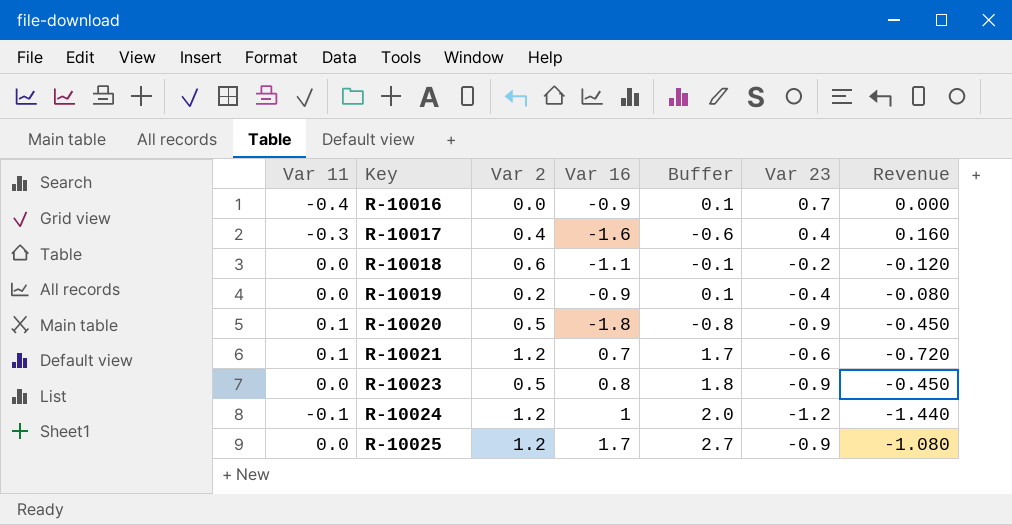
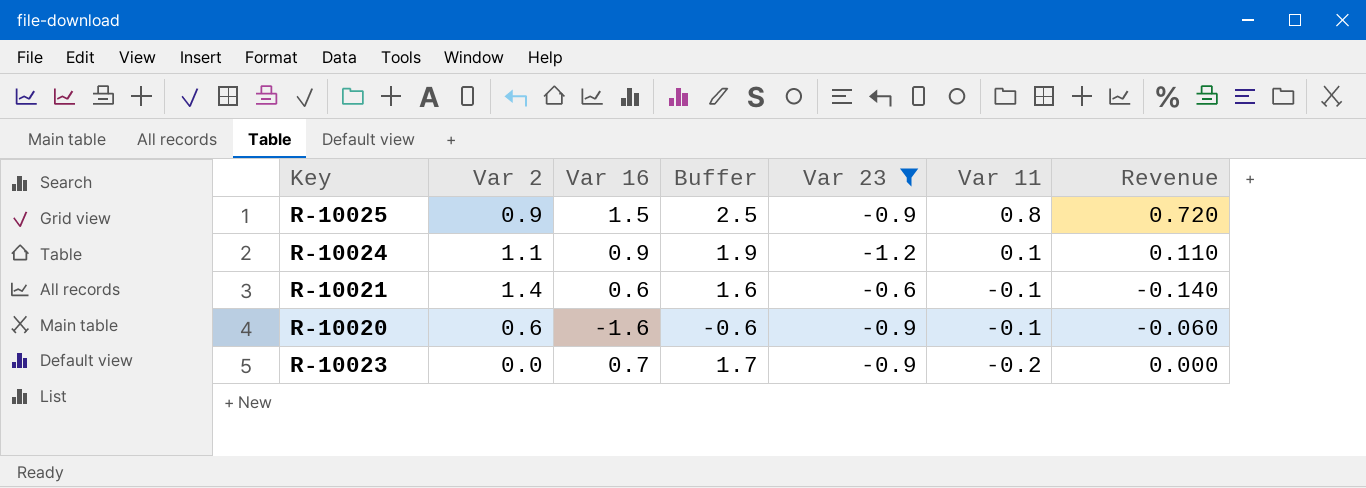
filter: none -> Var 23 <= -0.6
row order: Key ascending -> Var 11 descending
column Var 11 | position: 1 -> 6
column Revenue | formula: [Var 2] * [Var 23] -> [Var 2] * [Var 11]
R-10025 | Var 2: 1.2 -> 0.9
R-10025 | Var 16: 1.7 -> 1.5
R-10025 | Buffer: 2.7 -> 2.5
R-10025 | Var 11: 0.0 -> 0.8
R-10024 | Var 2: 1.2 -> 1.1
R-10024 | Var 16: 1 -> 0.9
R-10024 | Buffer: 2.0 -> 1.9
R-10024 | Var 11: -0.1 -> 0.1
R-10021 | Var 2: 1.2 -> 1.4
R-10021 | Var 16: 0.7 -> 0.6
R-10021 | Buffer: 1.7 -> 1.6
R-10021 | Var 11: 0.1 -> -0.1
R-10020 | Var 2: 0.5 -> 0.6
R-10020 | Var 16: -1.8 -> -1.6
R-10020 | Buffer: -0.8 -> -0.6
R-10020 | Var 11: 0.1 -> -0.1
R-10023 | Var 2: 0.5 -> 0.0
R-10023 | Var 16: 0.8 -> 0.7
R-10023 | Buffer: 1.8 -> 1.7
R-10023 | Var 11: 0.0 -> -0.2

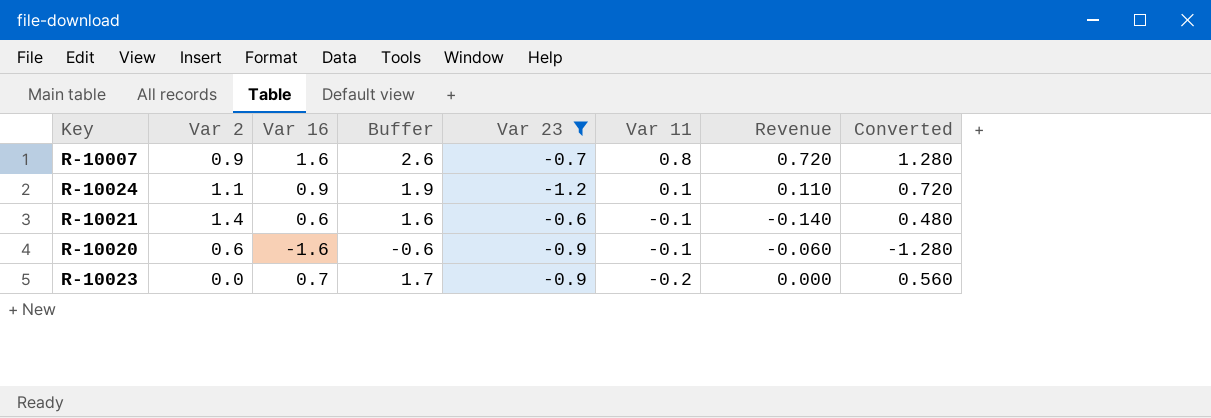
column Converted | formula: none -> [Var 16] * 0.8
row R-10025: 0.9 | 1.5 | 2.5 | -0.9 | 0.8 | 0.720 -> none
row R-10007: none -> 0.9 | 1.6 | 2.6 | -0.7 | 0.8 | 0.720 | 1.280

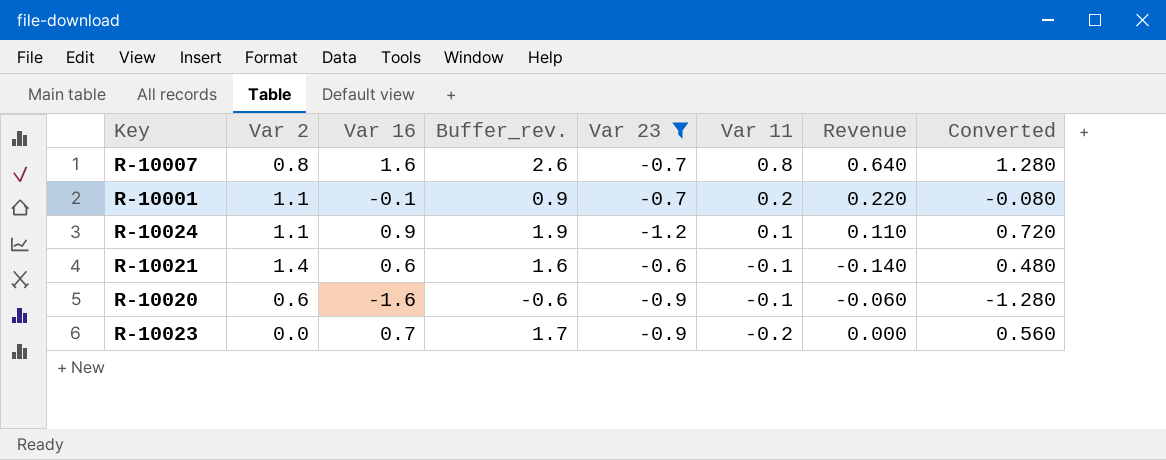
column name: Buffer -> Buffer_rev.
R-10007 | Var 2: 0.9 -> 0.8
R-10007 | Revenue: 0.720 -> 0.640
row R-10001: none -> 1.1 | -0.1 | 0.9 | -0.7 | 0.2 | 0.220 | -0.080

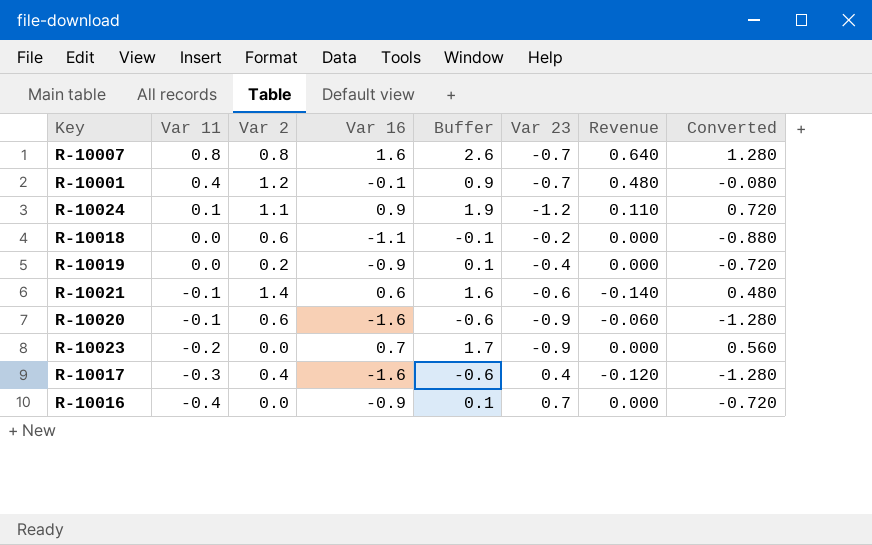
filter: Var 23 <= -0.6 -> none
column Var 11 | position: 6 -> 2
column name: Buffer_rev. -> Buffer
R-10001 | Var 11: 0.2 -> 0.4
R-10001 | Var 2: 1.1 -> 1.2
R-10001 | Revenue: 0.220 -> 0.480

